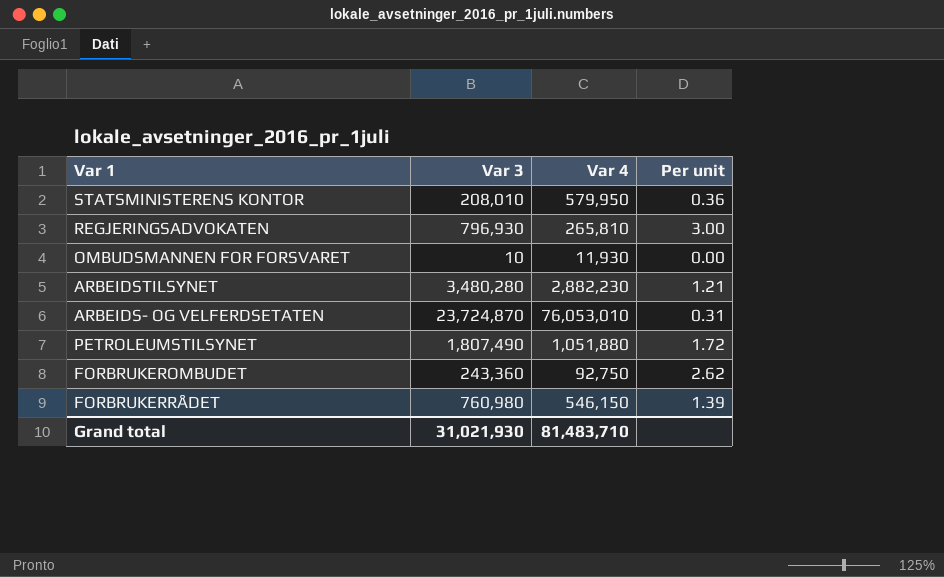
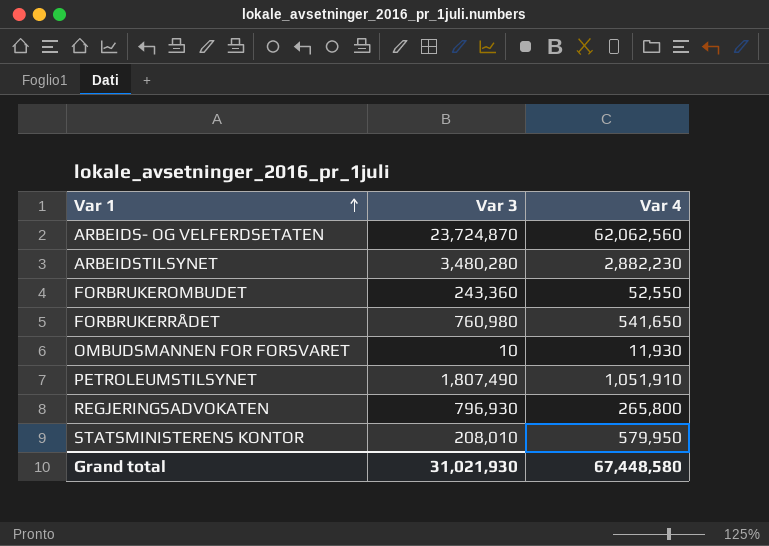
row order: none -> Var 1 ascending
column Per unit | formula: [Var 3] / [Var 4] -> none
ARBEIDS- OG VELFERDSETATEN | Var 4: 76,053,010 -> 62,062,560
FORBRUKEROMBUDET | Var 4: 92,750 -> 52,550
FORBRUKERRÅDET | Var 4: 546,150 -> 541,650
PETROLEUMSTILSYNET | Var 4: 1,051,880 -> 1,051,910
REGJERINGSADVOKATEN | Var 4: 265,810 -> 265,800
Grand total | Var 4: 81,483,710 -> 67,448,580

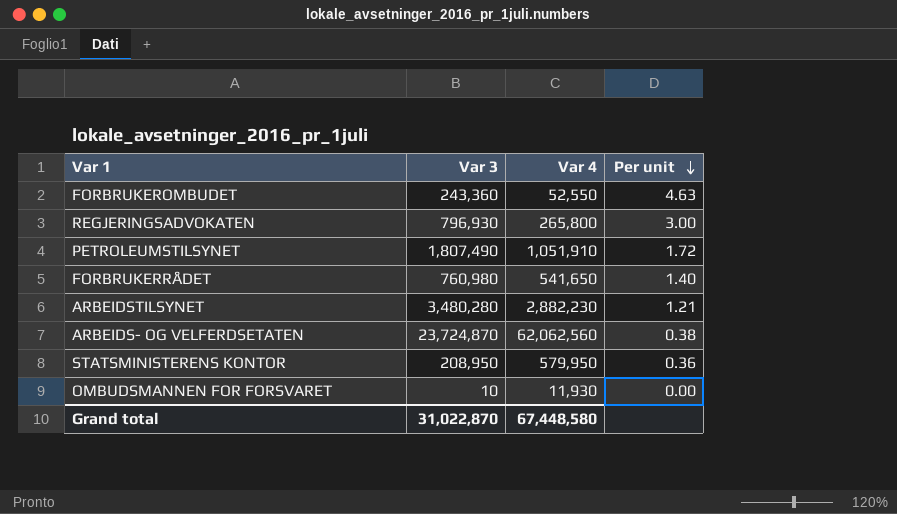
row order: Var 1 ascending -> Per unit descending
column Per unit | formula: none -> [Var 3] / [Var 4]
STATSMINISTERENS KONTOR | Var 3: 208,010 -> 208,950
Grand total | Var 3: 31,021,930 -> 31,022,870

